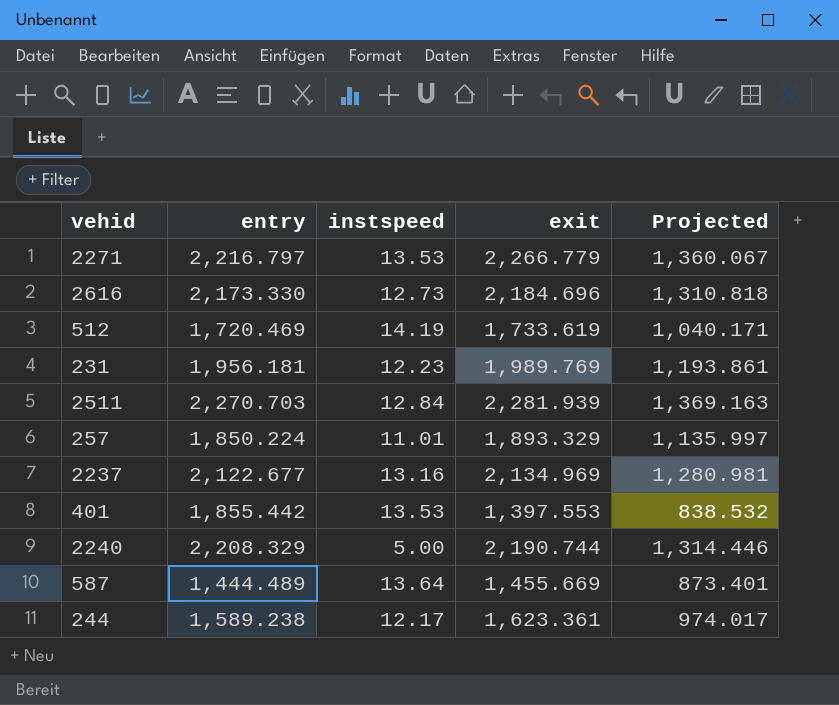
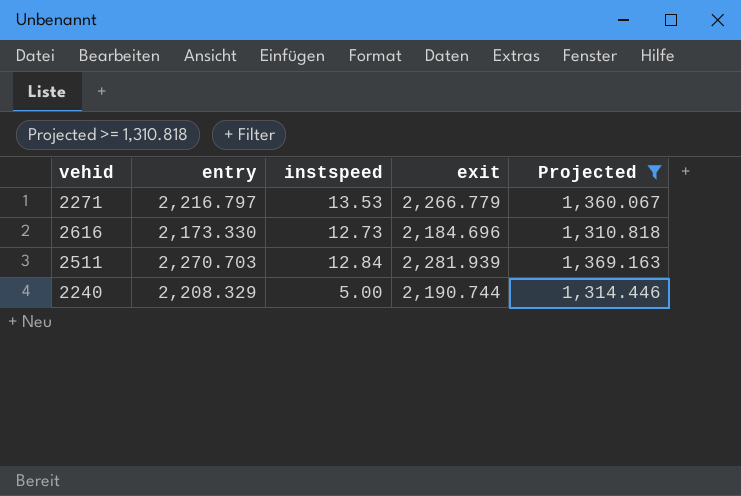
filter: none -> Projected >= 1,310.818

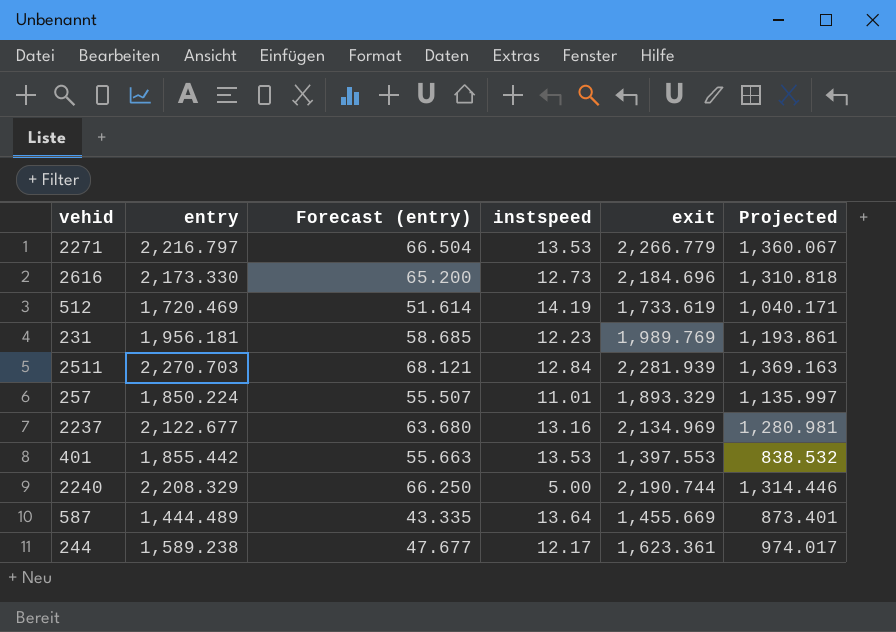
filter: Projected >= 1,310.818 -> none
column Forecast (entry) | formula: none -> [entry] * 0.03

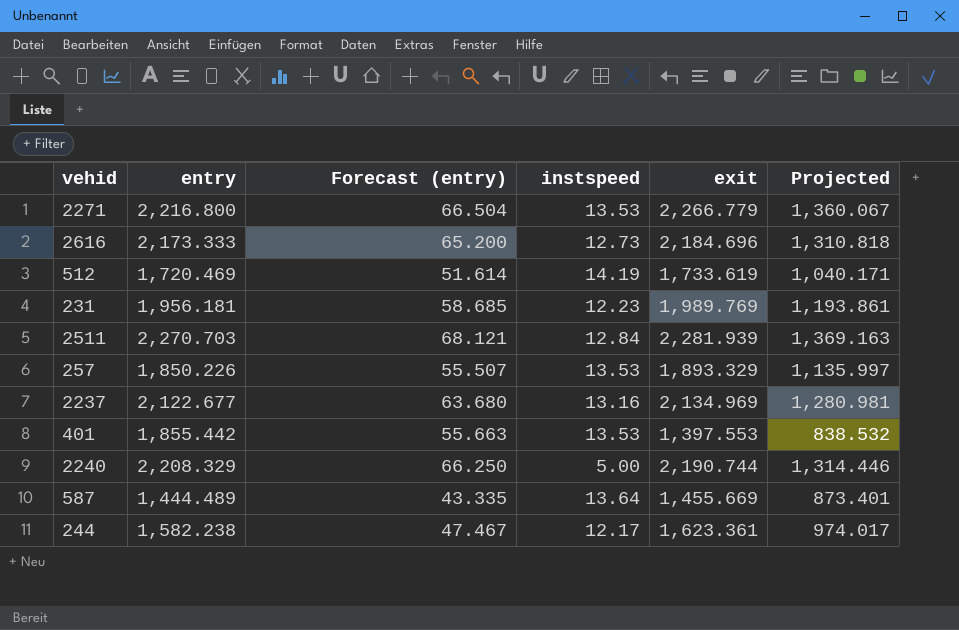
2271 | entry: 2,216.797 -> 2,216.800
2616 | entry: 2,173.330 -> 2,173.333
257 | entry: 1,850.224 -> 1,850.226
257 | instspeed: 11.01 -> 13.53
244 | entry: 1,589.238 -> 1,582.238
244 | Forecast (entry): 47.677 -> 47.467

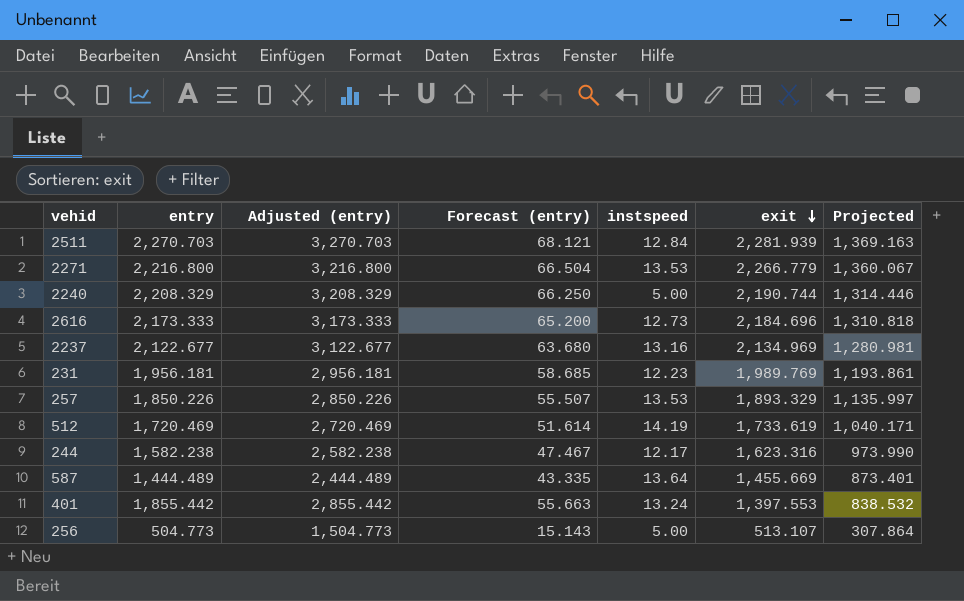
row order: none -> exit descending
column Adjusted (entry) | formula: none -> [entry] + 1000
244 | exit: 1,623.361 -> 1,623.316
244 | Projected: 974.017 -> 973.990
401 | instspeed: 13.53 -> 13.24
row 256: none -> 504.773 | 1,504.773 | 15.143 | 5.00 | 513.107 | 307.864

